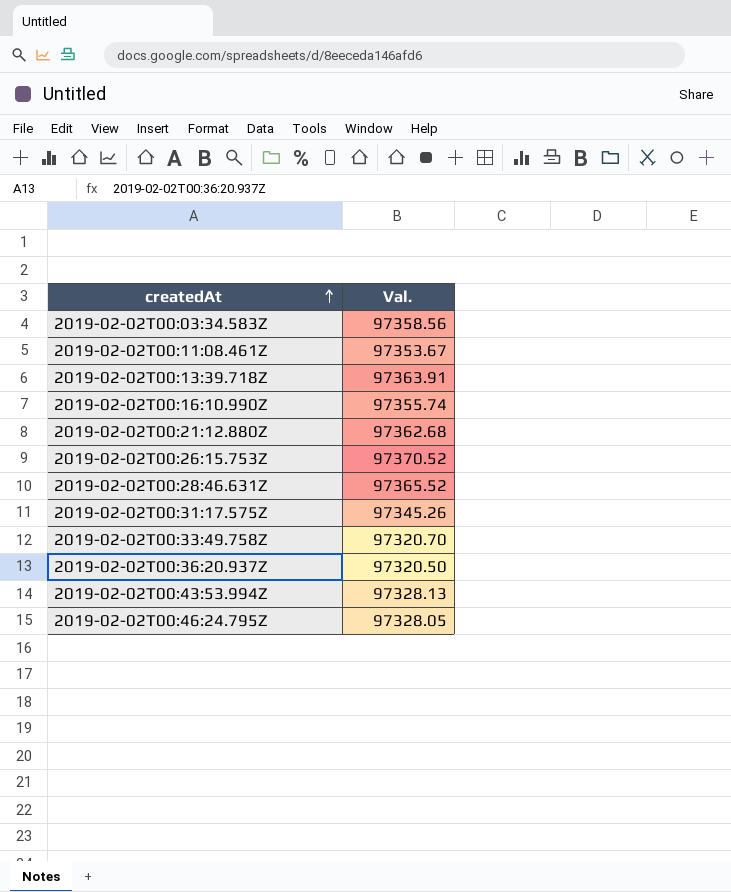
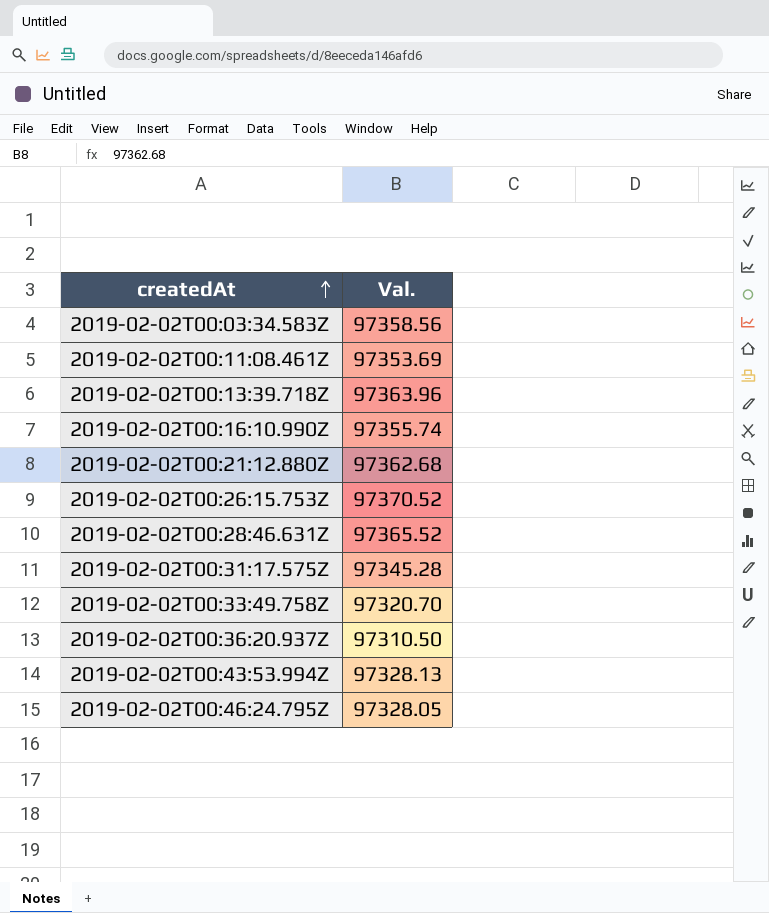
2019-02-02T00:11:08.461Z | Val.: 97353.67 -> 97353.69
2019-02-02T00:13:39.718Z | Val.: 97363.91 -> 97363.96
2019-02-02T00:31:17.575Z | Val.: 97345.26 -> 97345.28
2019-02-02T00:36:20.937Z | Val.: 97320.50 -> 97310.50

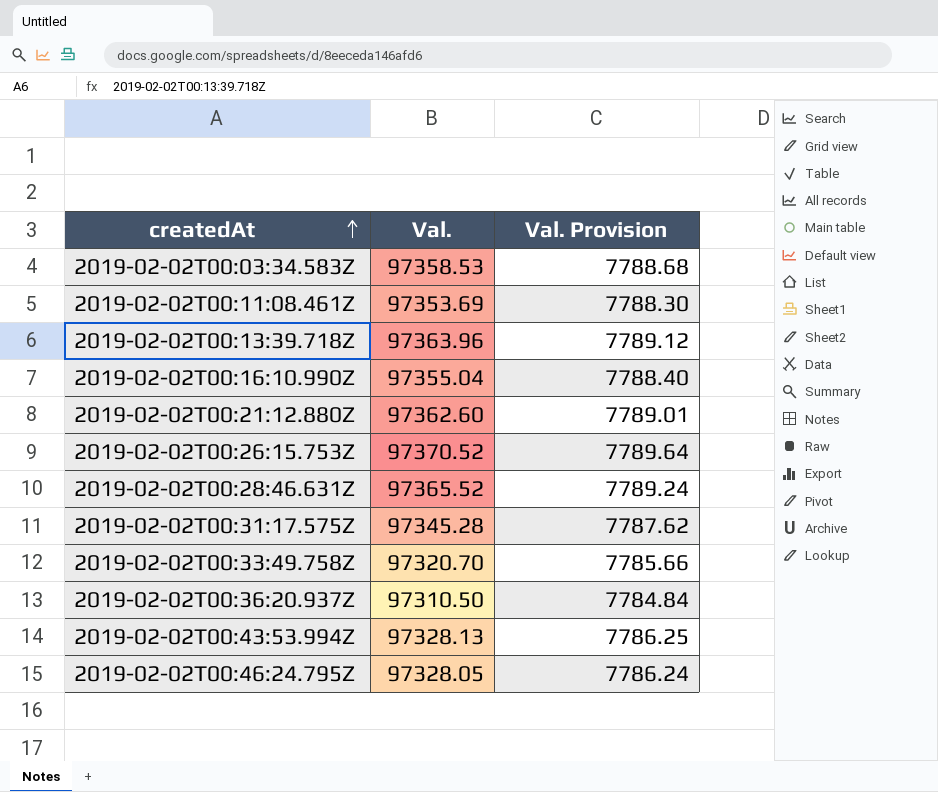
column Val. Provision | formula: none -> [Val.] * 0.08
2019-02-02T00:03:34.583Z | Val.: 97358.56 -> 97358.53
2019-02-02T00:16:10.990Z | Val.: 97355.74 -> 97355.04
2019-02-02T00:21:12.880Z | Val.: 97362.68 -> 97362.60

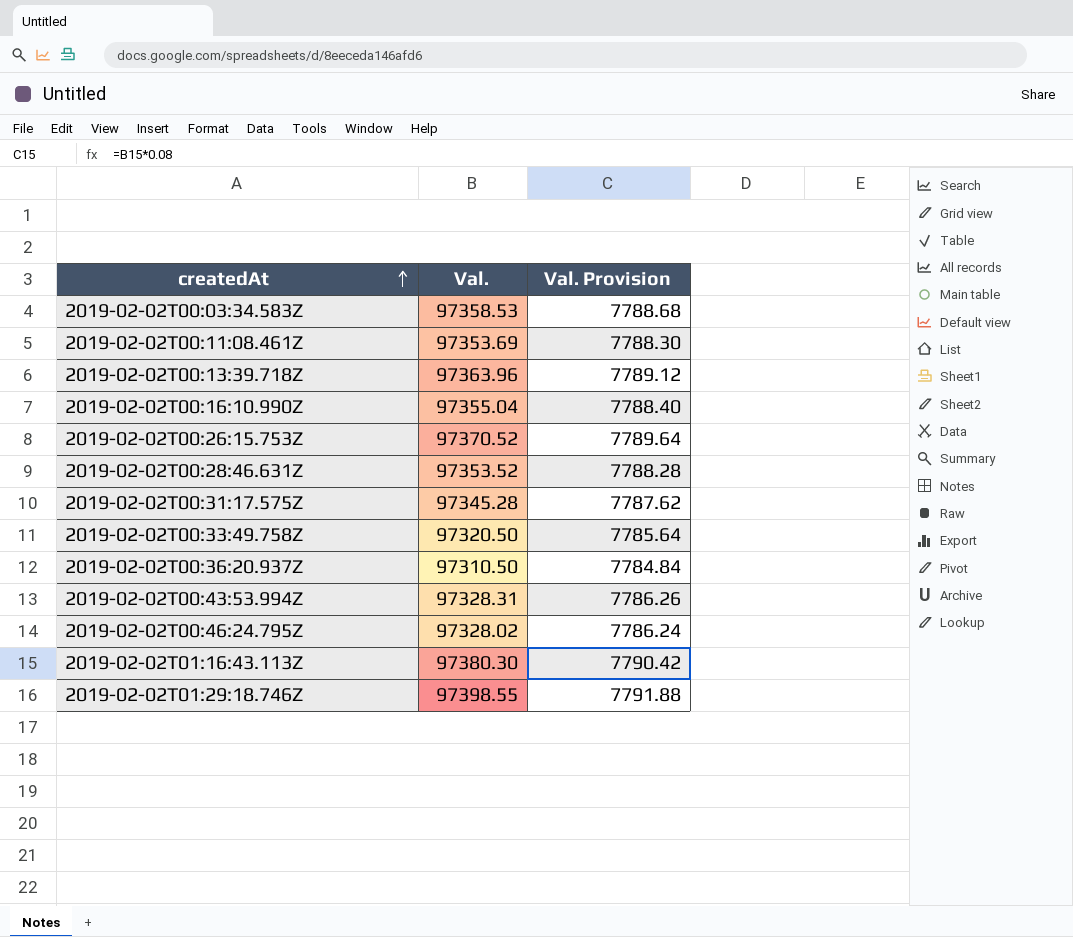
row 2019-02-02T00:21:12.880Z: 97362.60 | 7789.01 -> none
2019-02-02T00:28:46.631Z | Val.: 97365.52 -> 97353.52
2019-02-02T00:28:46.631Z | Val. Provision: 7789.24 -> 7788.28
2019-02-02T00:33:49.758Z | Val.: 97320.70 -> 97320.50
2019-02-02T00:33:49.758Z | Val. Provision: 7785.66 -> 7785.64
2019-02-02T00:43:53.994Z | Val.: 97328.13 -> 97328.31
2019-02-02T00:43:53.994Z | Val. Provision: 7786.25 -> 7786.26
2019-02-02T00:46:24.795Z | Val.: 97328.05 -> 97328.02
row 2019-02-02T01:16:43.113Z: none -> 97380.30 | 7790.42
row 2019-02-02T01:29:18.746Z: none -> 97398.55 | 7791.88

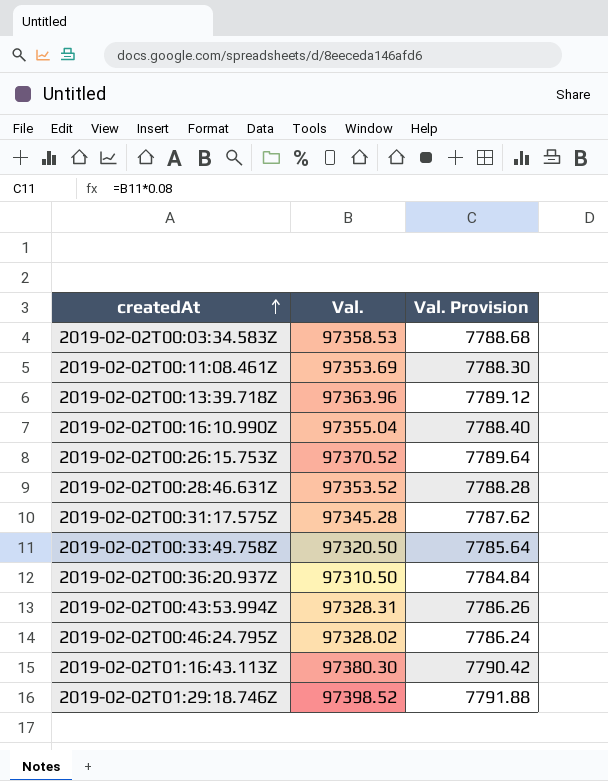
2019-02-02T01:29:18.746Z | Val.: 97398.55 -> 97398.52

